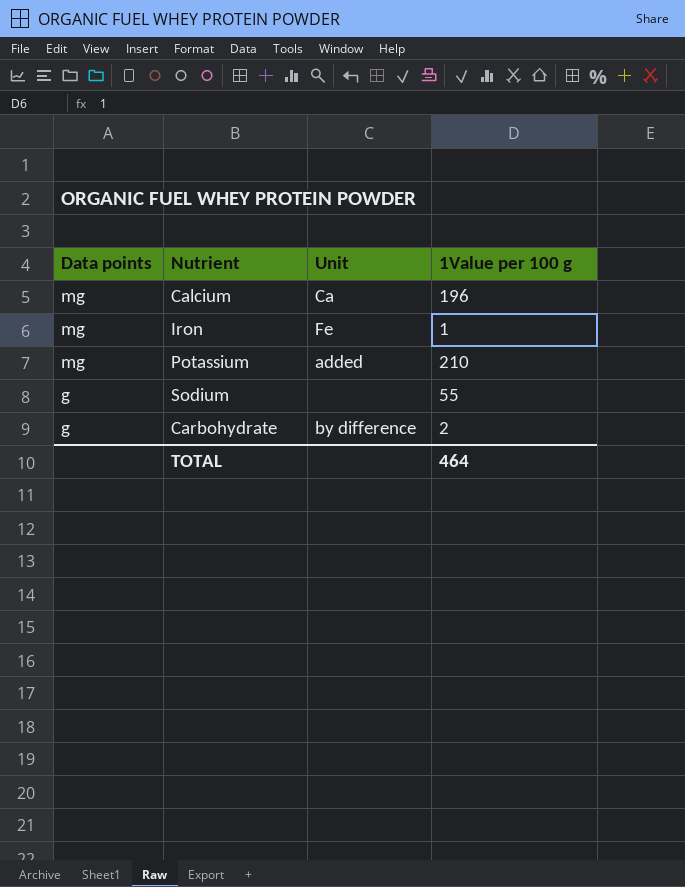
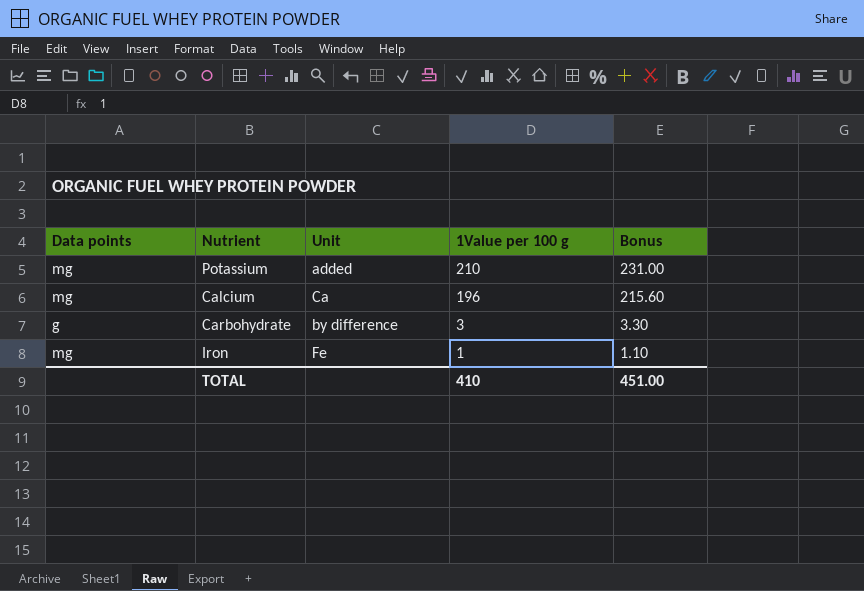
row order: Data points descending -> 1Value per 100 g descending
column Bonus | formula: none -> [1Value per 100 g] * 1.1
row Sodium: g | none | 55 -> none
Carbohydrate | 1Value per 100 g: 2 -> 3
TOTAL | 1Value per 100 g: 464 -> 410

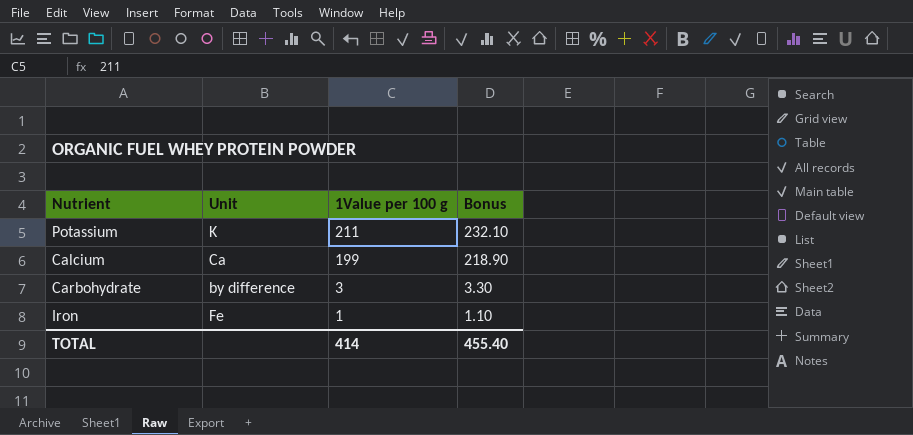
column Data points | position: 1 -> none
Potassium | Unit: added -> K
Potassium | 1Value per 100 g: 210 -> 211
Potassium | Bonus: 231.00 -> 232.10
Calcium | 1Value per 100 g: 196 -> 199
Calcium | Bonus: 215.60 -> 218.90
TOTAL | 1Value per 100 g: 410 -> 414
TOTAL | Bonus: 451.00 -> 455.40

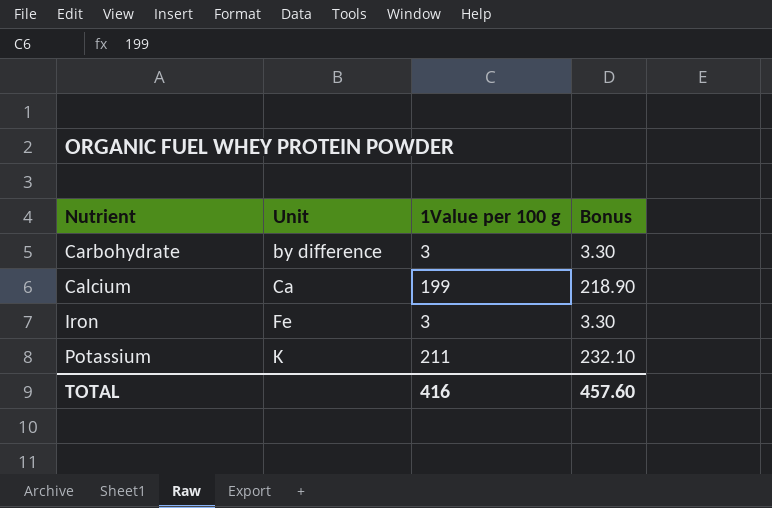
row order: 1Value per 100 g descending -> Unit ascending
Iron | 1Value per 100 g: 1 -> 3
Iron | Bonus: 1.10 -> 3.30
TOTAL | 1Value per 100 g: 414 -> 416
TOTAL | Bonus: 455.40 -> 457.60

